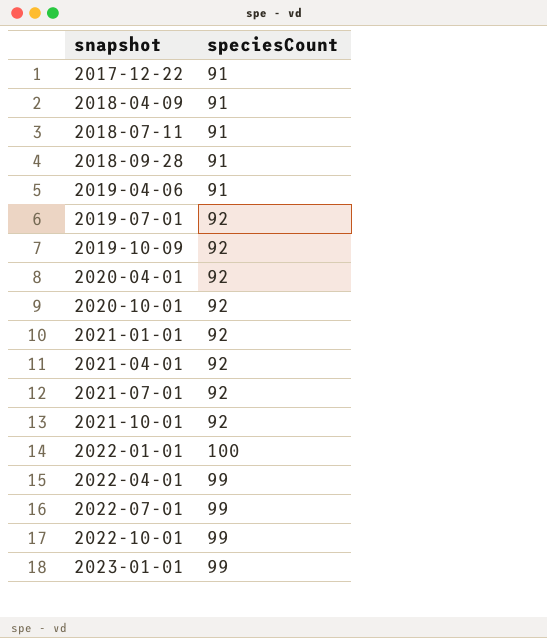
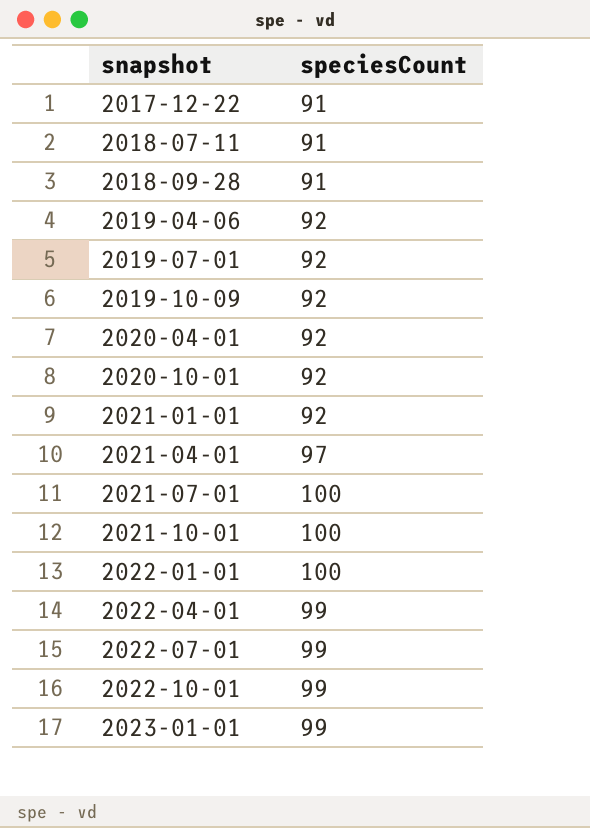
row 2018-04-09: 91 -> none
2019-04-06 | speciesCount: 91 -> 92
2021-04-01 | speciesCount: 92 -> 97
2021-07-01 | speciesCount: 92 -> 100
2021-10-01 | speciesCount: 92 -> 100

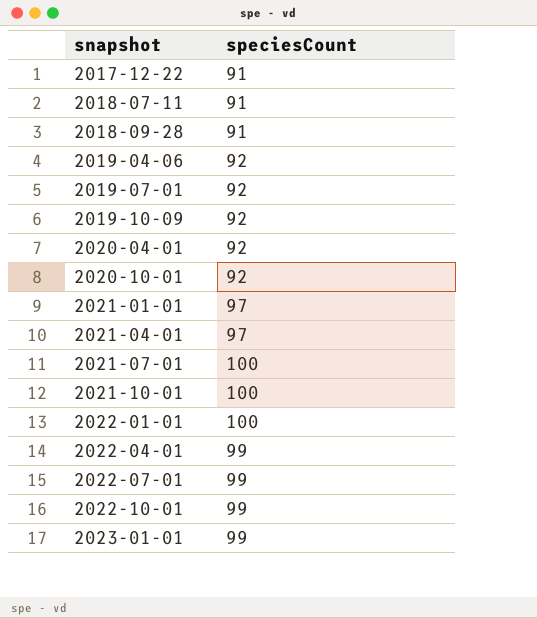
2021-01-01 | speciesCount: 92 -> 97

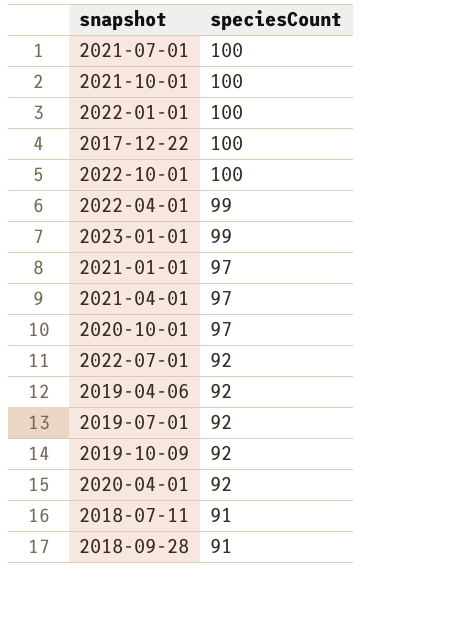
row order: snapshot ascending -> speciesCount descending
2017-12-22 | speciesCount: 91 -> 100
2022-10-01 | speciesCount: 99 -> 100
2020-10-01 | speciesCount: 92 -> 97
2022-07-01 | speciesCount: 99 -> 92

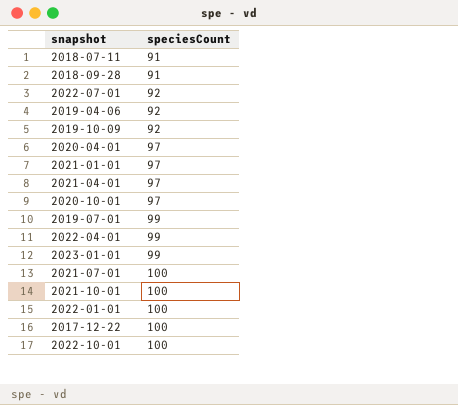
row order: speciesCount descending -> speciesCount ascending
2020-04-01 | speciesCount: 92 -> 97
2019-07-01 | speciesCount: 92 -> 99

